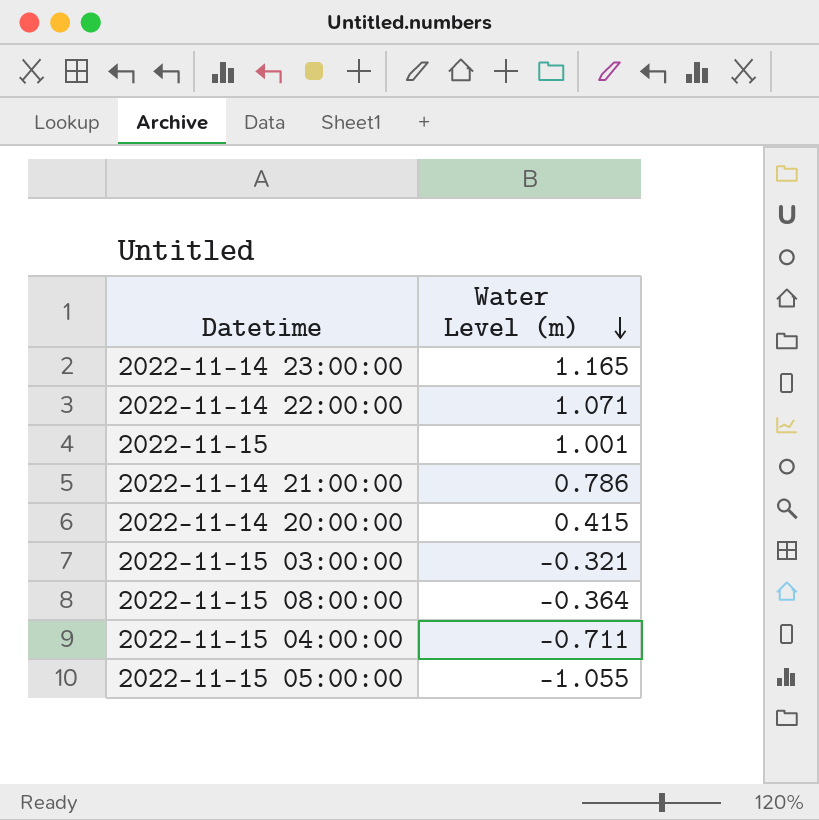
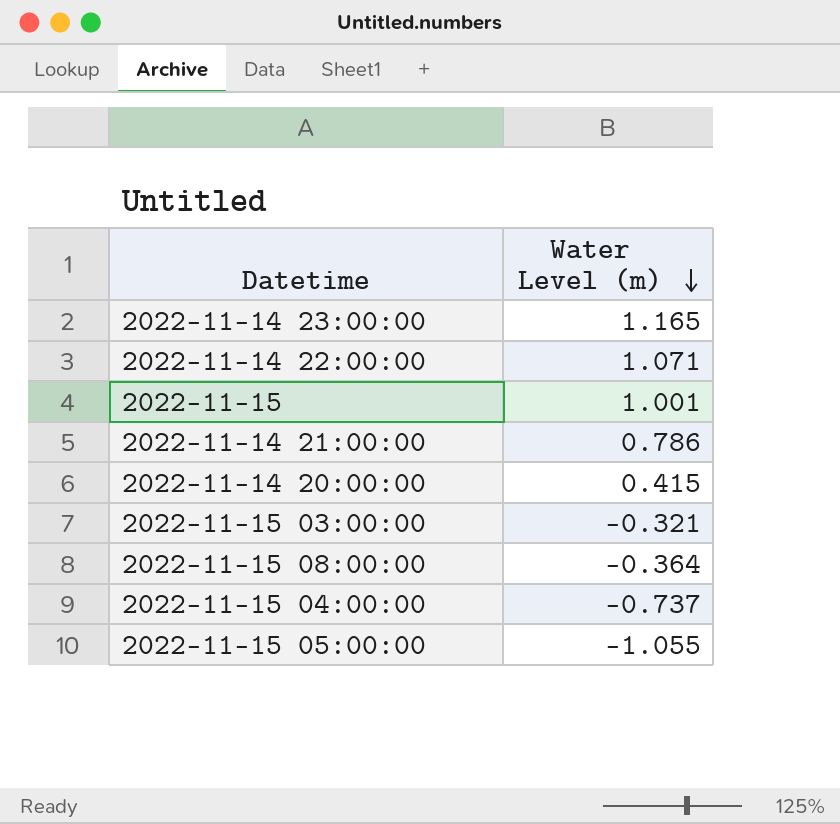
2022-11-15 04:00:00 | Water Level (m): -0.711 -> -0.737

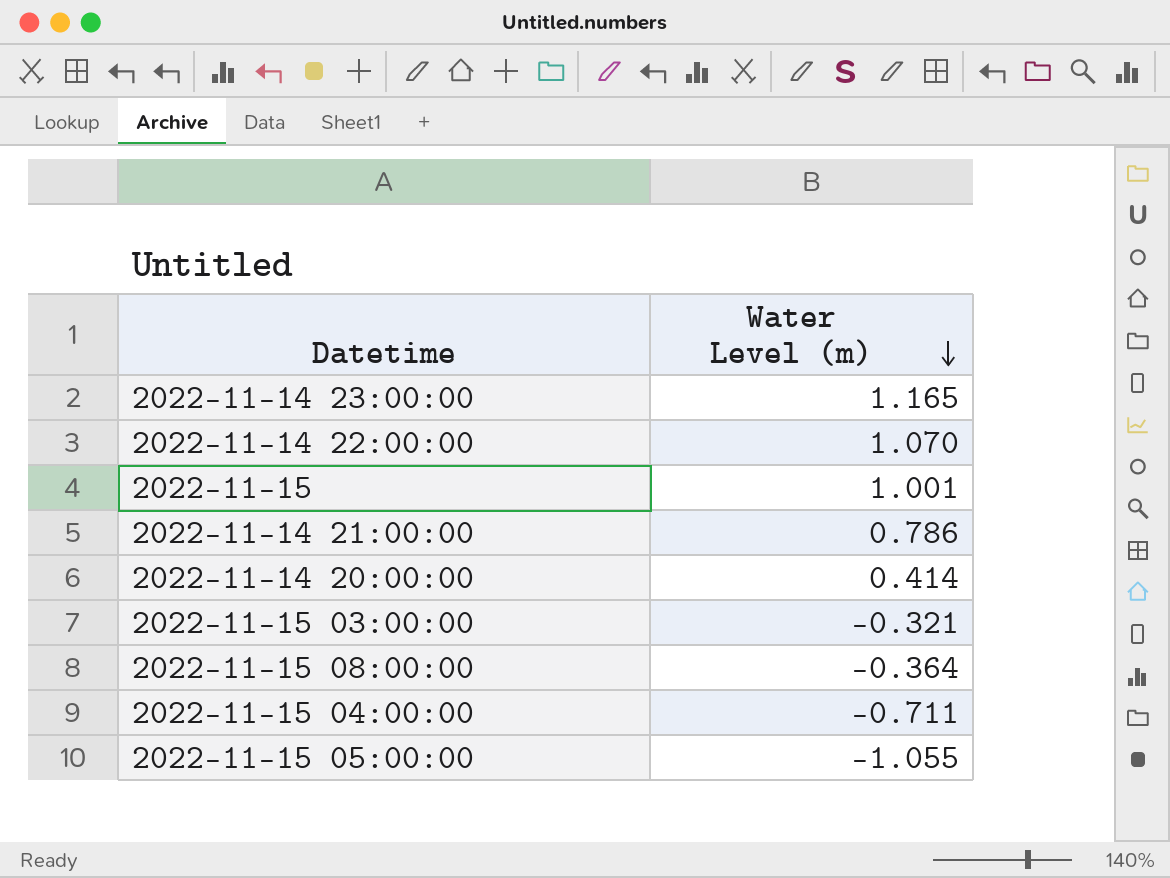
2022-11-14 22:00:00 | Water Level (m): 1.071 -> 1.070
2022-11-14 20:00:00 | Water Level (m): 0.415 -> 0.414
2022-11-15 04:00:00 | Water Level (m): -0.737 -> -0.711

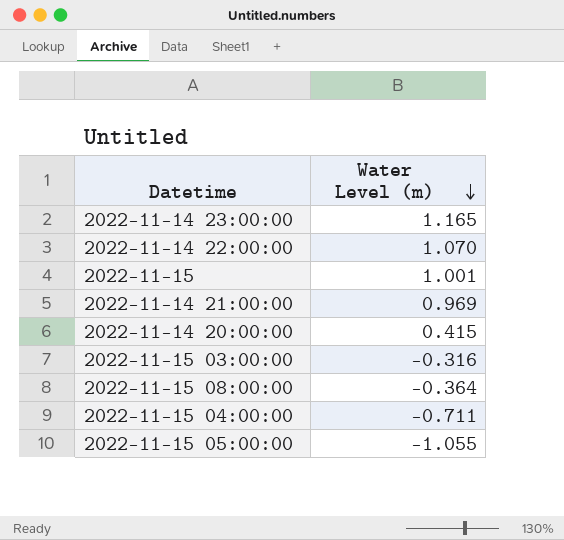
2022-11-14 21:00:00 | Water Level (m): 0.786 -> 0.969
2022-11-14 20:00:00 | Water Level (m): 0.414 -> 0.415
2022-11-15 03:00:00 | Water Level (m): -0.321 -> -0.316

